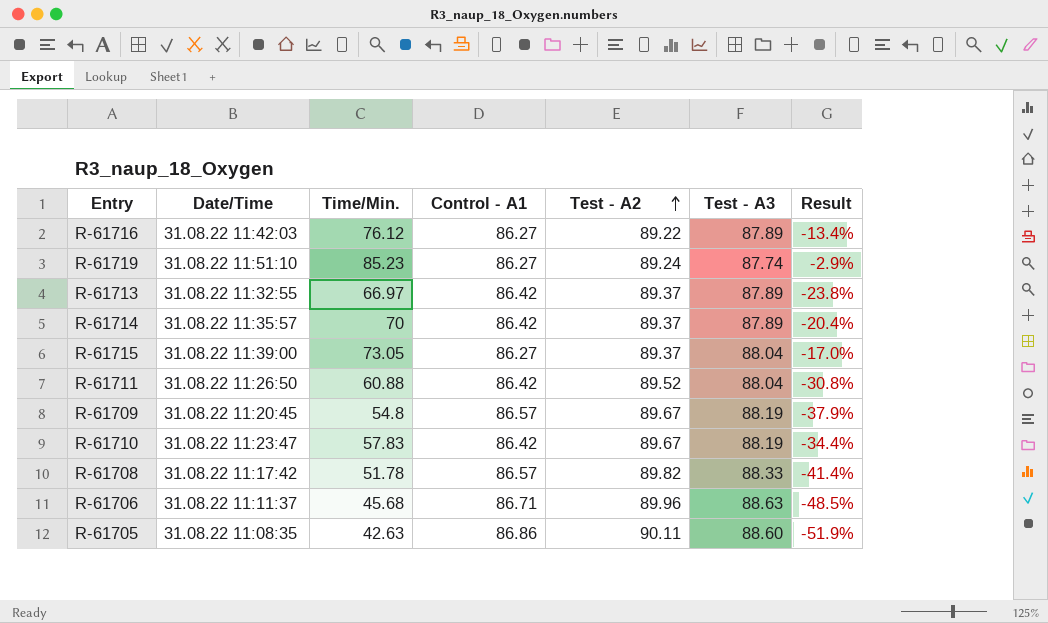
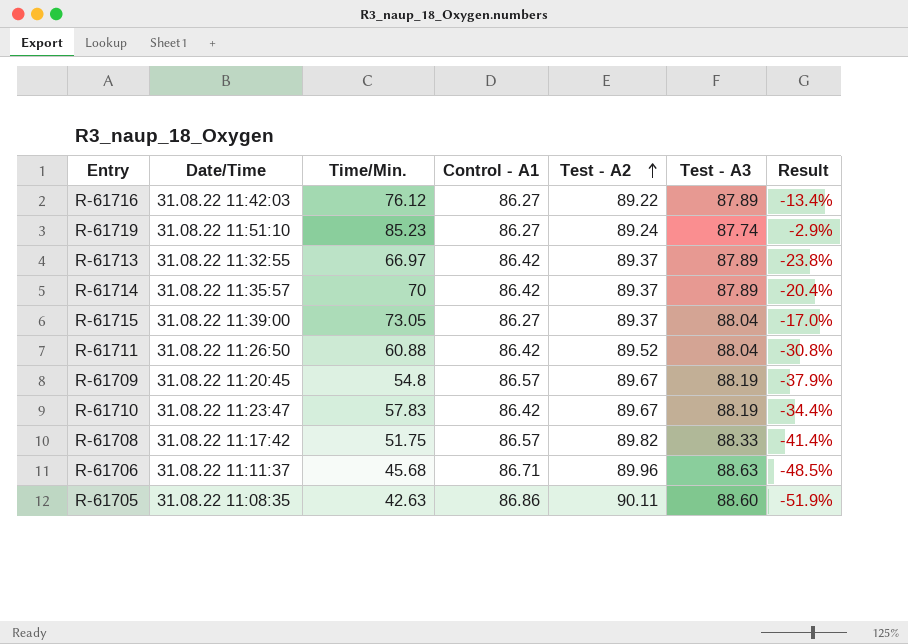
R-61708 | Time/Min.: 51.78 -> 51.75

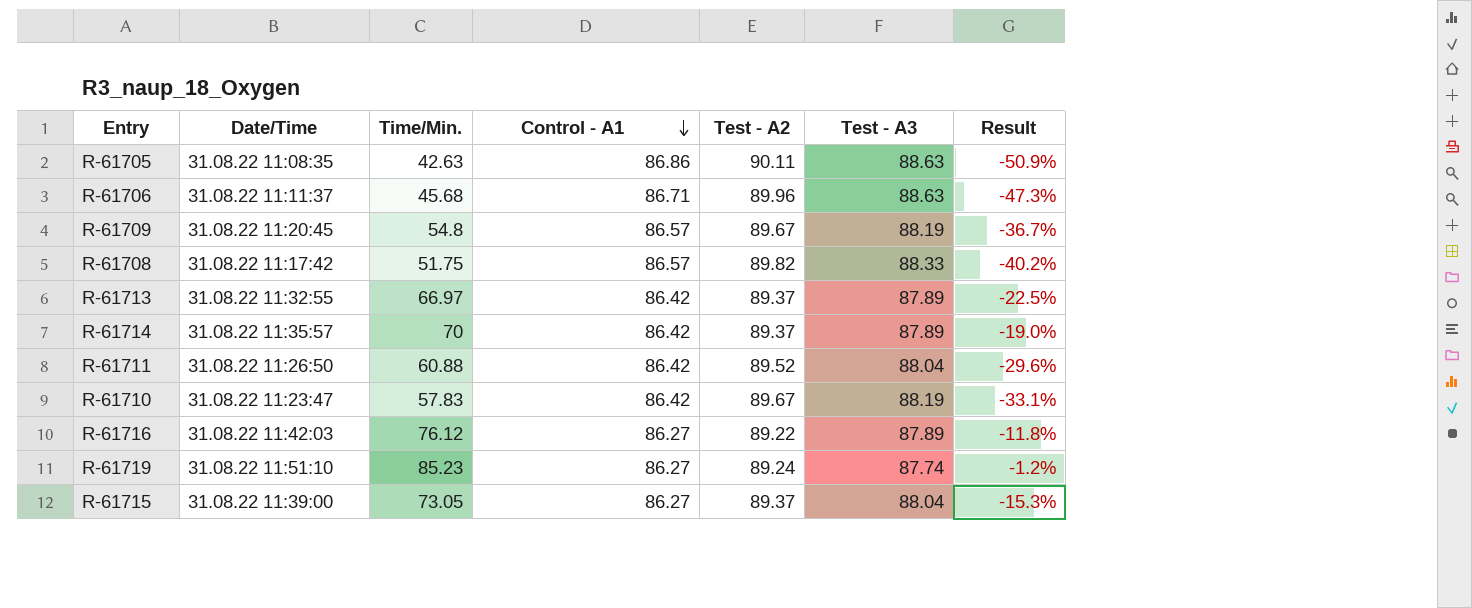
row order: Test - A2 ascending -> Control - A1 descending
column Result | formula: ([Time/Min.] - [Test - A3]) / [Test - A3] -> ([Time/Min.] - [Control - A1]) / [Control - A1]
R-61705 | Test - A3: 88.60 -> 88.63

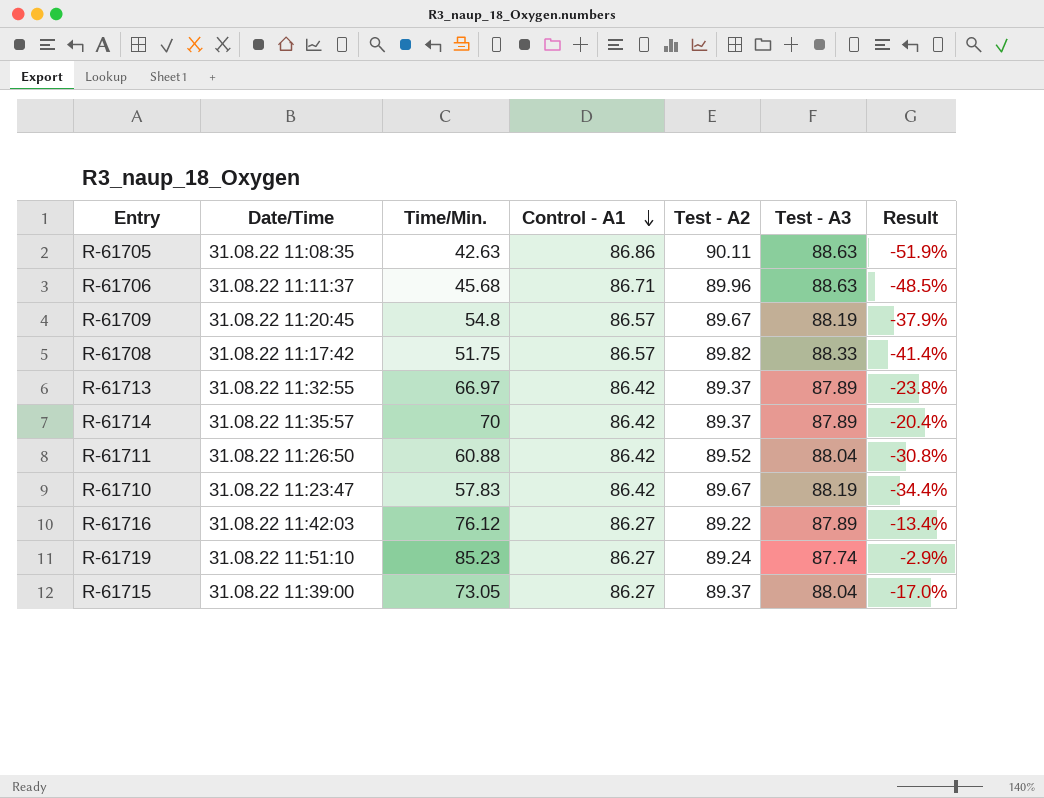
column Result | formula: ([Time/Min.] - [Control - A1]) / [Control - A1] -> ([Time/Min.] - [Test - A3]) / [Test - A3]

